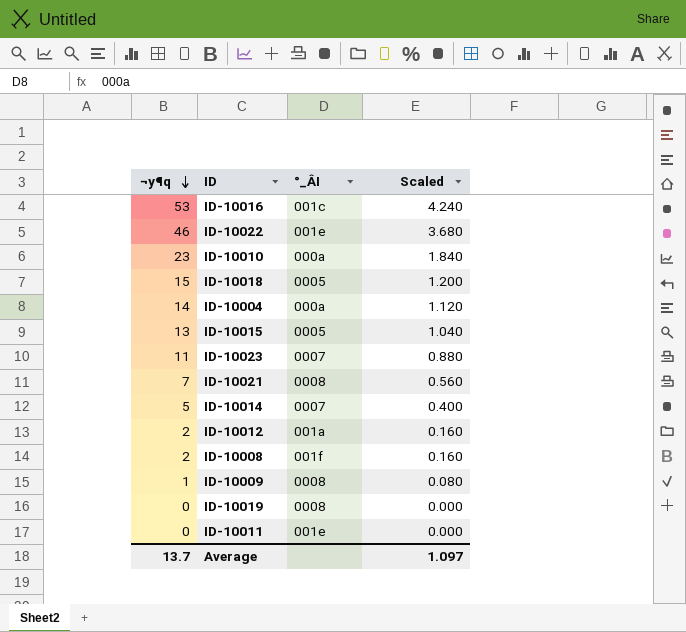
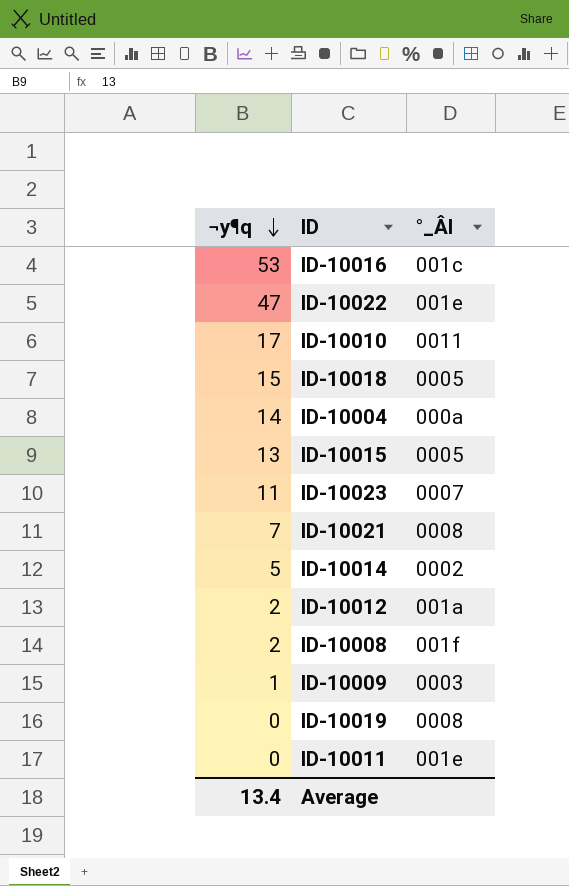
column Scaled | formula: [¬y¶q] * 0.08 -> none
ID-10022 | ¬y¶q: 46 -> 47
ID-10010 | ¬y¶q: 23 -> 17
ID-10010 | °_ÂI: 000a -> 0011
ID-10014 | °_ÂI: 0007 -> 0002
ID-10009 | °_ÂI: 0008 -> 0003
Average | ¬y¶q: 13.7 -> 13.4

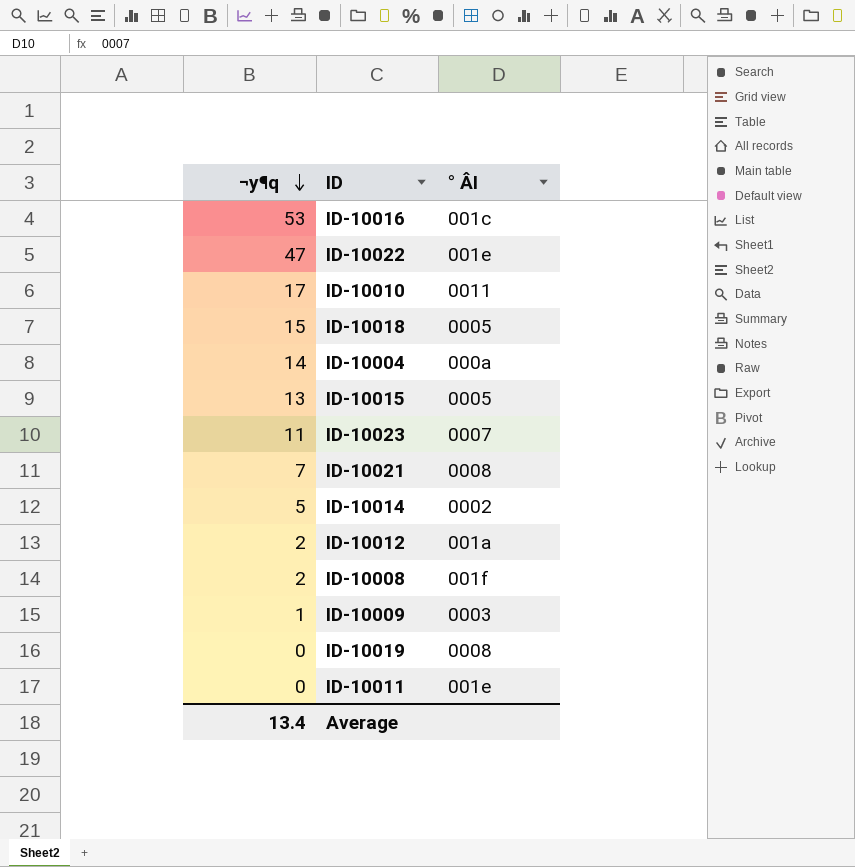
column name: °_ÂI -> ° ÂI

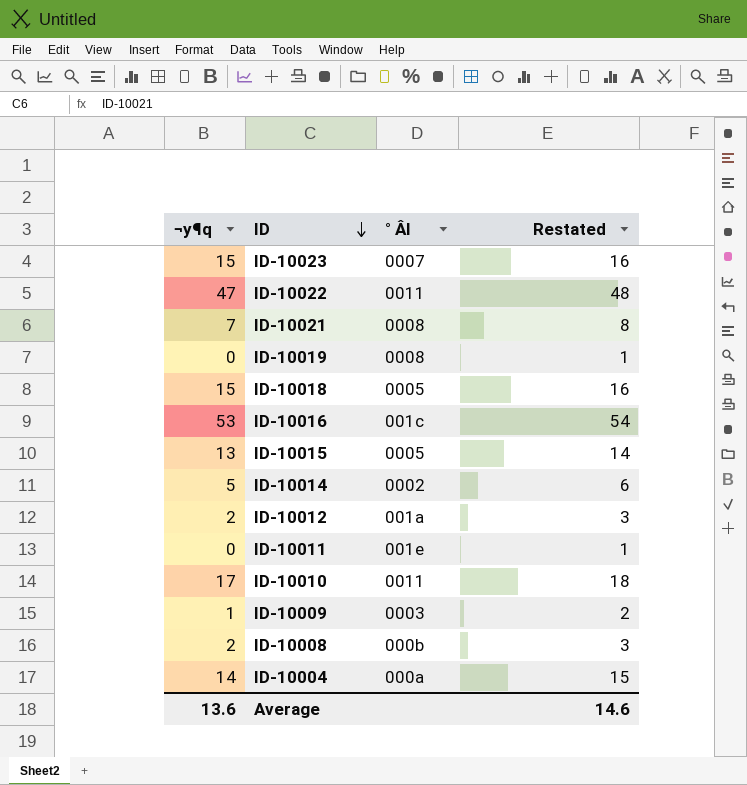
row order: ¬y¶q descending -> ID descending
column Restated | formula: none -> [¬y¶q] + 1
ID-10023 | ¬y¶q: 11 -> 15
ID-10022 | ° ÂI: 001e -> 0011
ID-10008 | ° ÂI: 001f -> 000b
Average | ¬y¶q: 13.4 -> 13.6

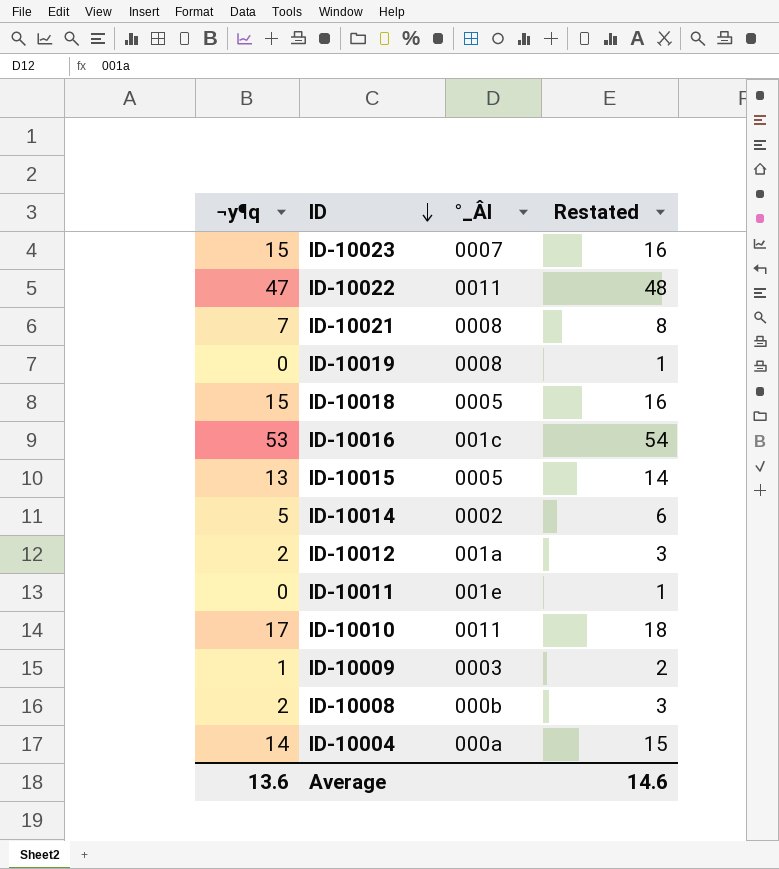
column name: ° ÂI -> °_ÂI

